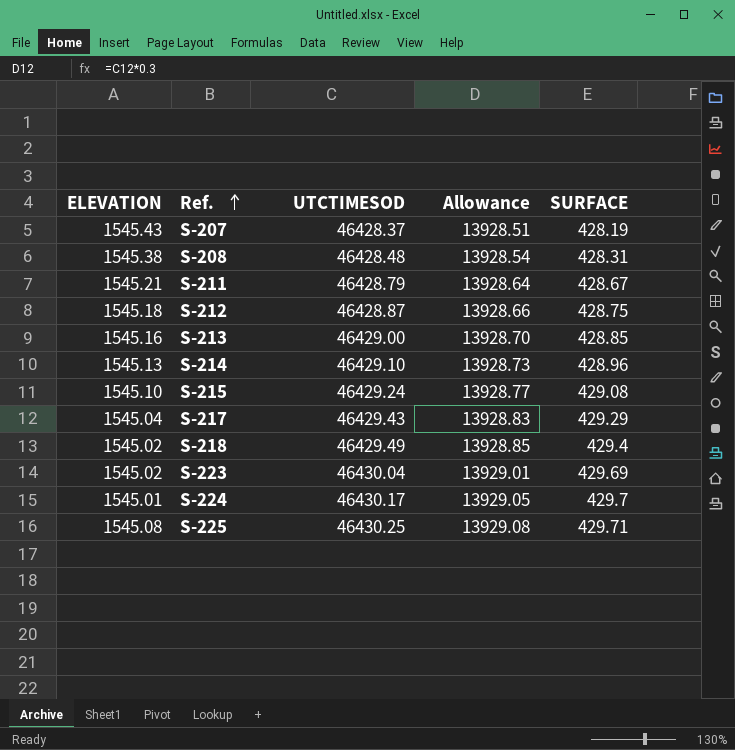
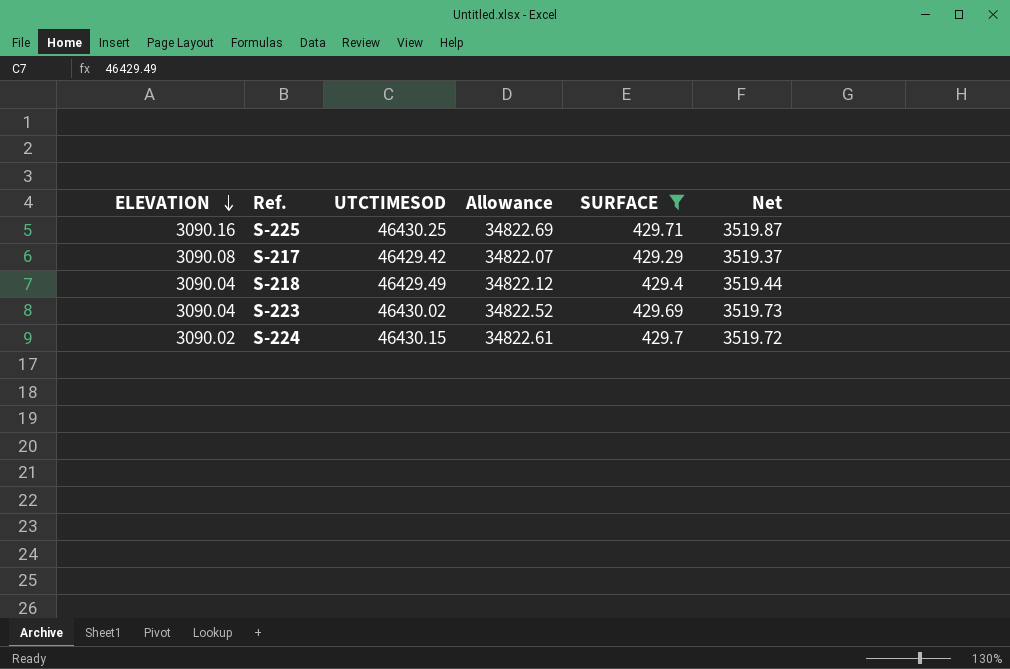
filter: none -> SURFACE >= 429.29
row order: Ref. ascending -> ELEVATION descending
column Allowance | formula: [UTCTIMESOD] * 0.3 -> [UTCTIMESOD] * 0.75
column Net | formula: none -> [ELEVATION] + [SURFACE]
S-225 | ELEVATION: 1545.08 -> 3090.16
S-217 | ELEVATION: 1545.04 -> 3090.08
S-217 | UTCTIMESOD: 46429.43 -> 46429.42
S-218 | ELEVATION: 1545.02 -> 3090.04
S-223 | ELEVATION: 1545.02 -> 3090.04
S-223 | UTCTIMESOD: 46430.04 -> 46430.02
S-224 | ELEVATION: 1545.01 -> 3090.02
S-224 | UTCTIMESOD: 46430.17 -> 46430.15

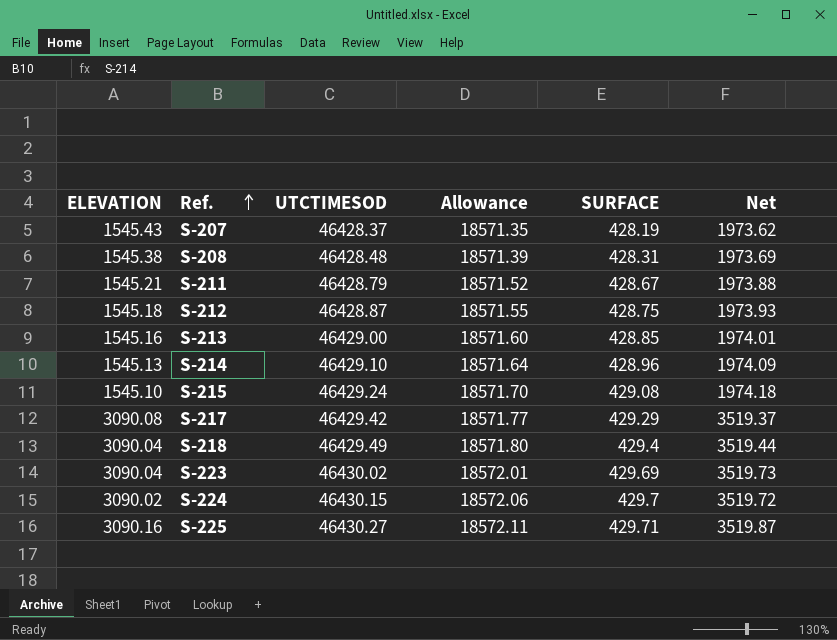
filter: SURFACE >= 429.29 -> none
row order: ELEVATION descending -> Ref. ascending
column Allowance | formula: [UTCTIMESOD] * 0.75 -> [UTCTIMESOD] * 0.4
S-225 | UTCTIMESOD: 46430.25 -> 46430.27

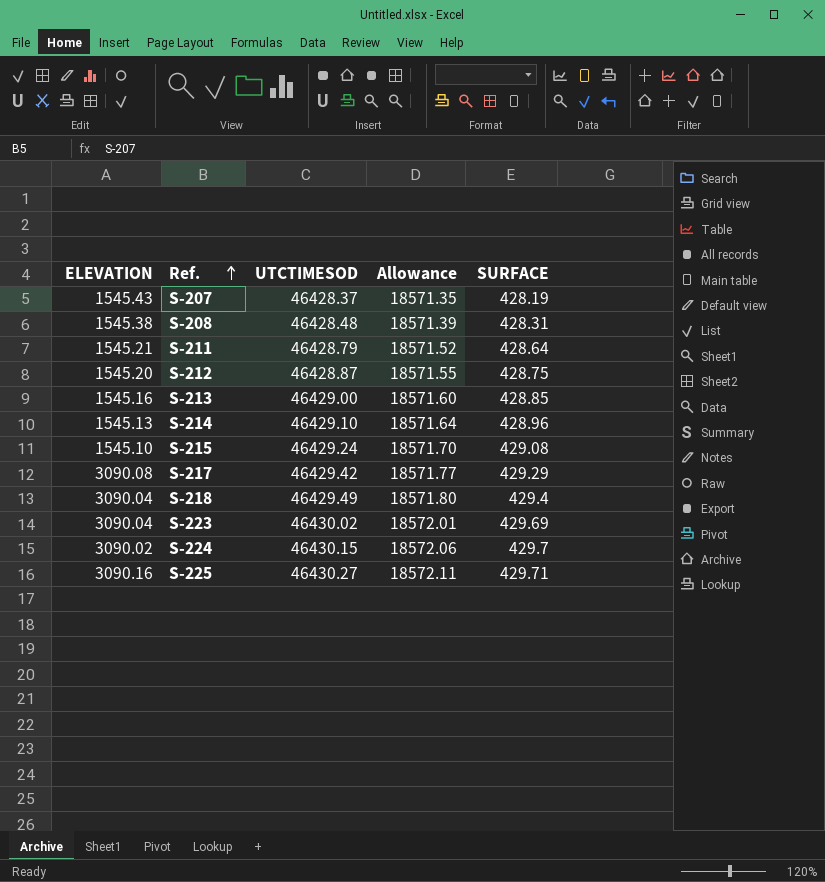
column Net | formula: [ELEVATION] + [SURFACE] -> none
S-211 | SURFACE: 428.67 -> 428.64
S-212 | ELEVATION: 1545.18 -> 1545.20

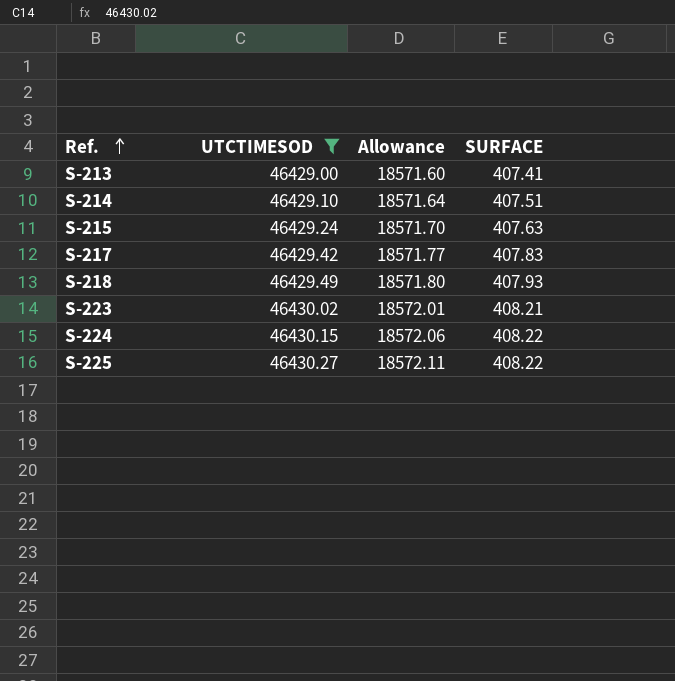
filter: none -> UTCTIMESOD >= 46429.00
column ELEVATION | position: 1 -> none
S-213 | SURFACE: 428.85 -> 407.41
S-214 | SURFACE: 428.96 -> 407.51
S-215 | SURFACE: 429.08 -> 407.63
S-217 | SURFACE: 429.29 -> 407.83
S-218 | SURFACE: 429.4 -> 407.93
S-223 | SURFACE: 429.69 -> 408.21
S-224 | SURFACE: 429.7 -> 408.22
S-225 | SURFACE: 429.71 -> 408.22

